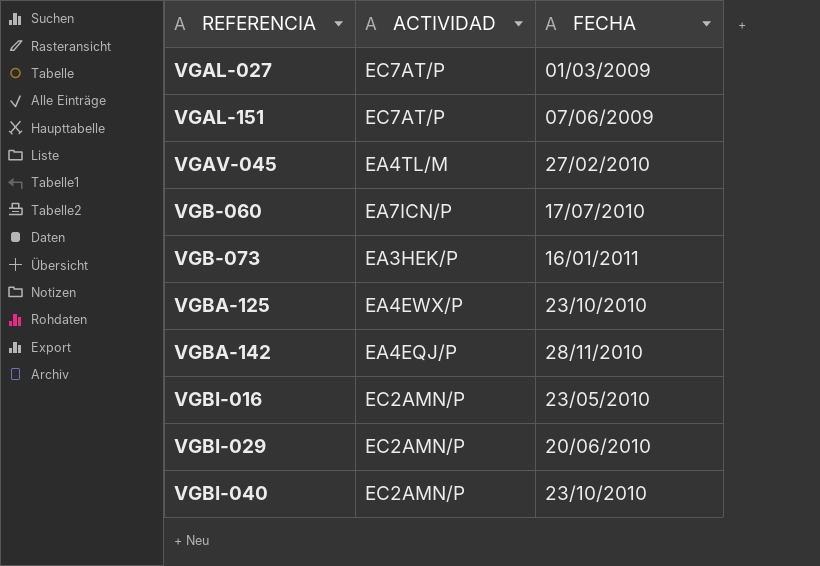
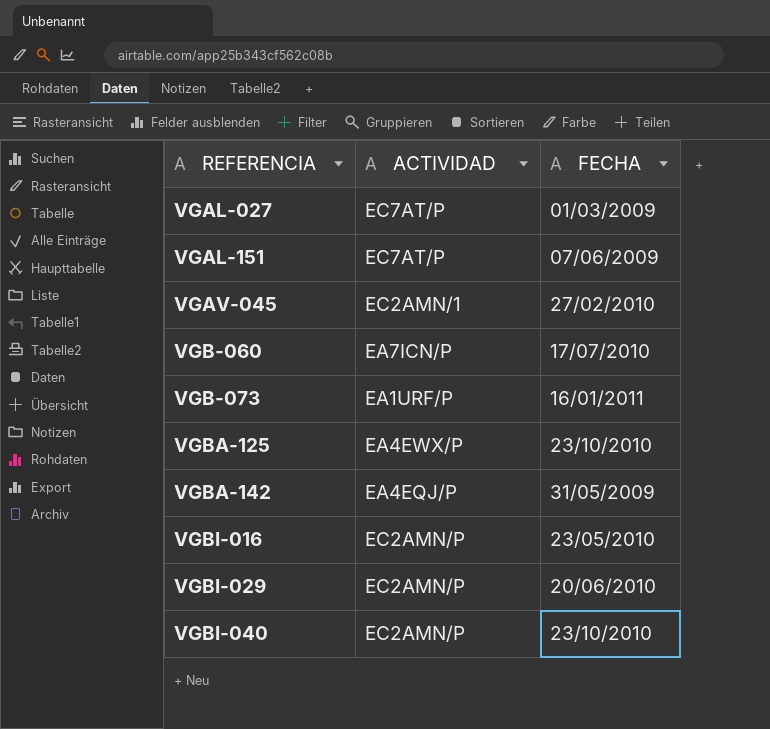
VGAV-045 | ACTIVIDAD: EA4TL/M -> EC2AMN/1
VGB-073 | ACTIVIDAD: EA3HEK/P -> EA1URF/P
VGBA-142 | FECHA: 28/11/2010 -> 31/05/2009

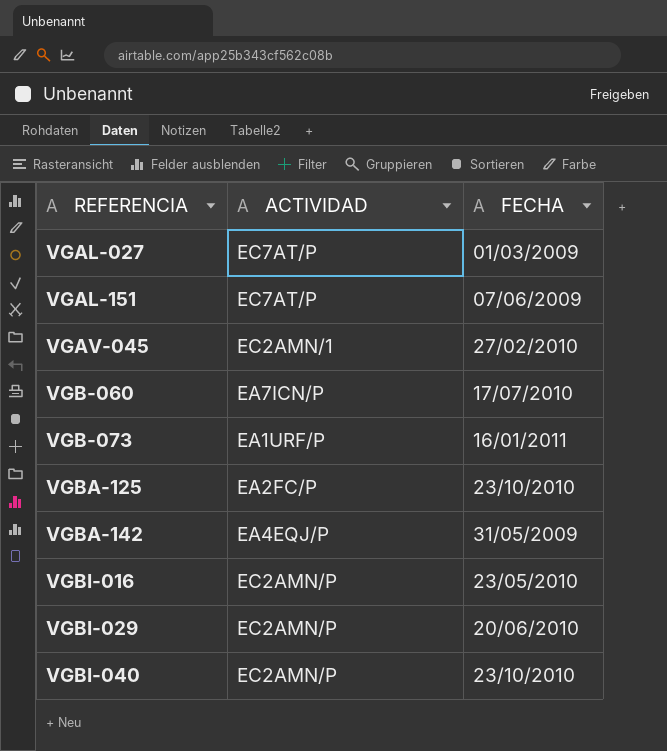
VGBA-125 | ACTIVIDAD: EA4EWX/P -> EA2FC/P

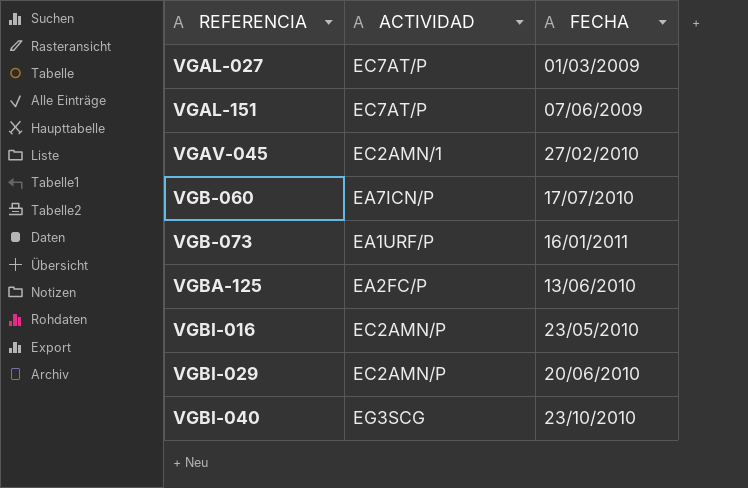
row VGBA-142: EA4EQJ/P | 31/05/2009 -> none
VGBA-125 | FECHA: 23/10/2010 -> 13/06/2010
VGBI-040 | ACTIVIDAD: EC2AMN/P -> EG3SCG

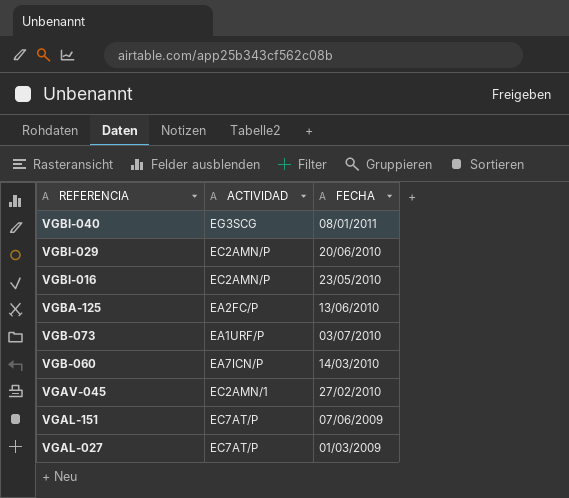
row order: REFERENCIA ascending -> REFERENCIA descending
VGBI-040 | FECHA: 23/10/2010 -> 08/01/2011
VGB-073 | FECHA: 16/01/2011 -> 03/07/2010
VGB-060 | FECHA: 17/07/2010 -> 14/03/2010

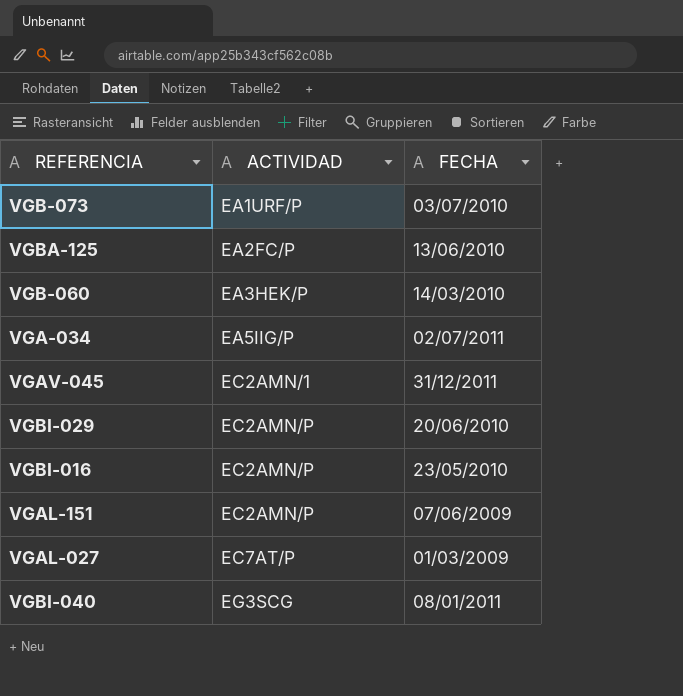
row order: REFERENCIA descending -> ACTIVIDAD ascending
VGB-060 | ACTIVIDAD: EA7ICN/P -> EA3HEK/P
row VGA-034: none -> EA5IIG/P | 02/07/2011
VGAV-045 | FECHA: 27/02/2010 -> 31/12/2011
VGAL-151 | ACTIVIDAD: EC7AT/P -> EC2AMN/P

